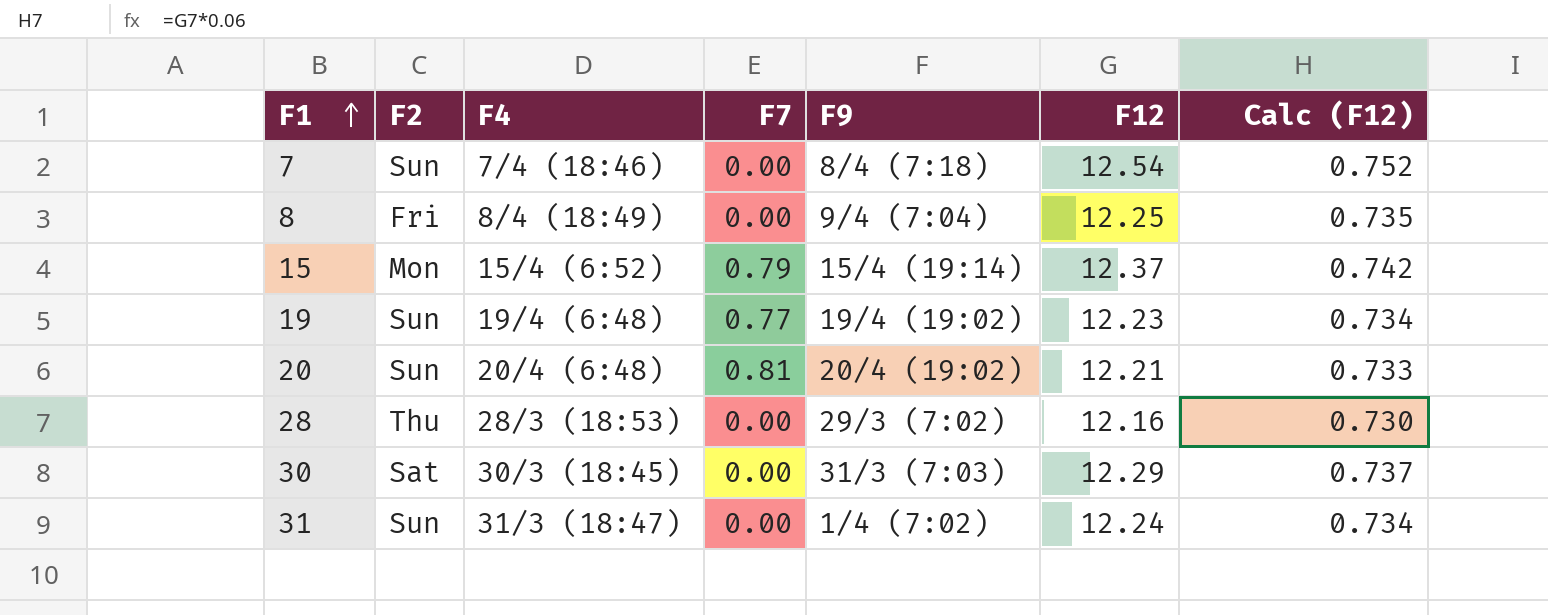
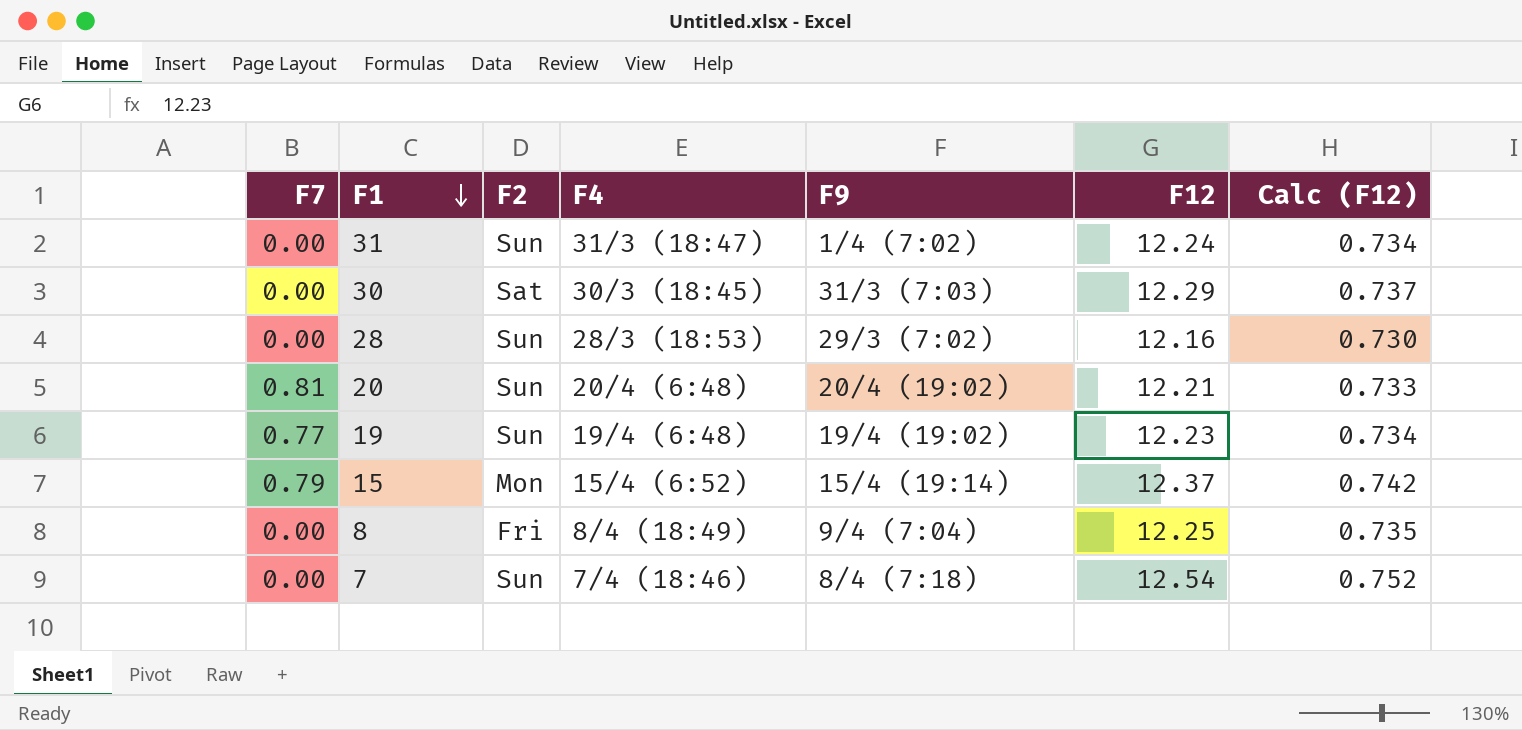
row order: F1 ascending -> F1 descending
column F7 | position: 4 -> 1
28 | F2: Thu -> Sun

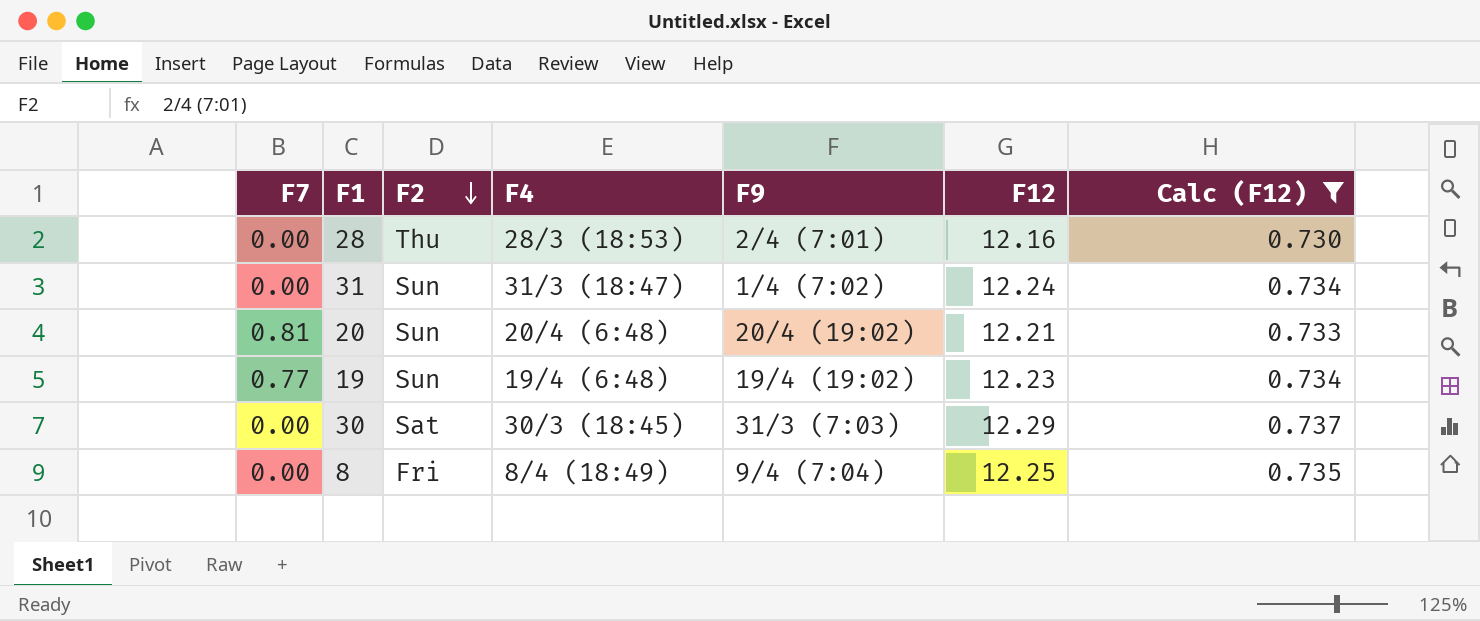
filter: none -> Calc (F12) <= 0.737
row order: F1 descending -> F2 descending
28 | F2: Sun -> Thu
28 | F9: 29/3 (7:02) -> 2/4 (7:01)

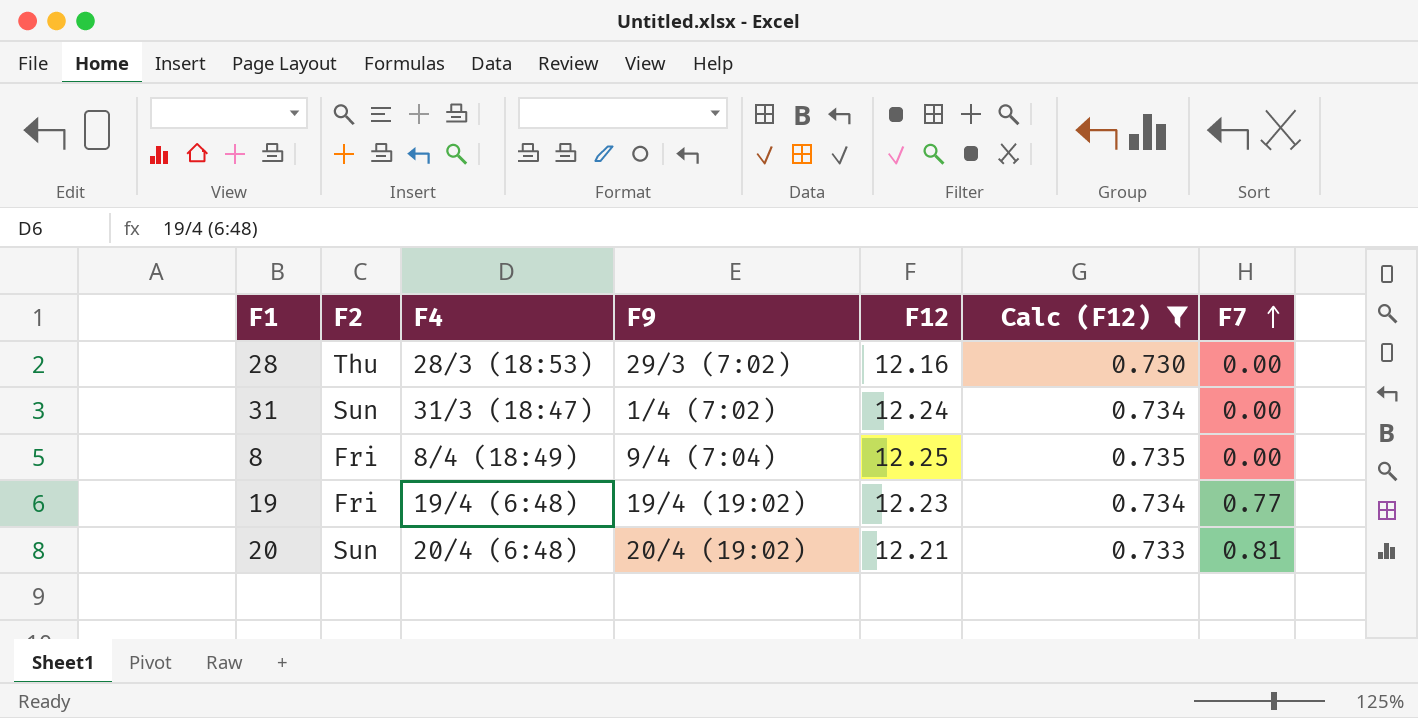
row order: F2 descending -> F7 ascending
column F7 | position: 1 -> 7
row 30: 0.00 | Sat | 30/3 (18:45) | 31/3 (7:03) | 12.29 | 0.737 -> none
28 | F9: 2/4 (7:01) -> 29/3 (7:02)
19 | F2: Sun -> Fri

